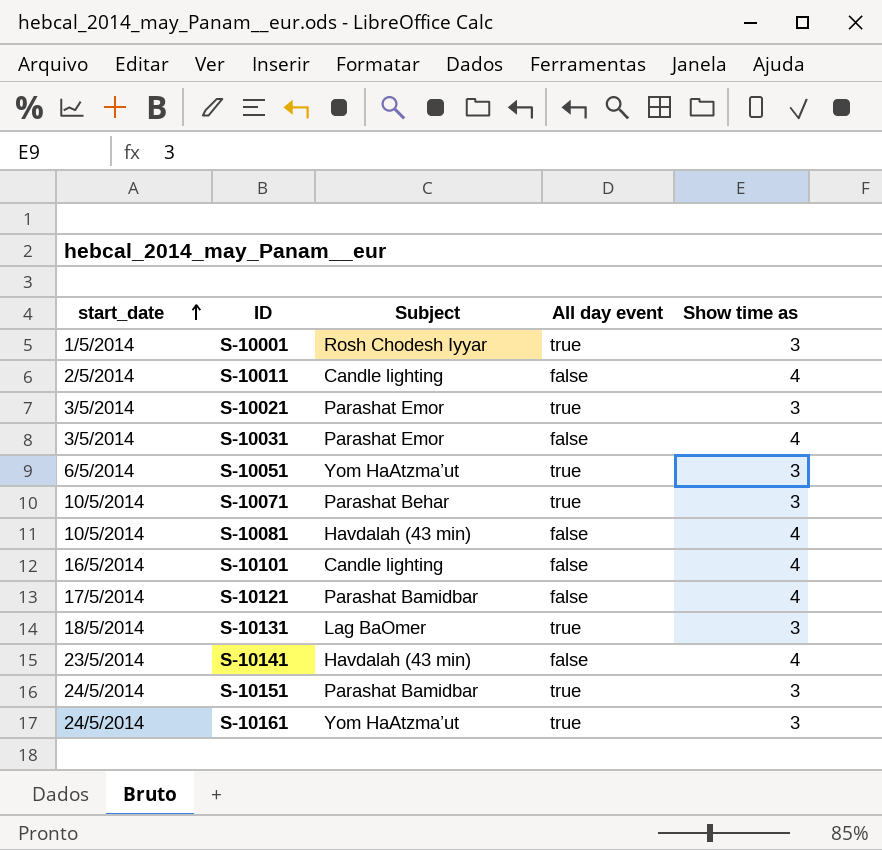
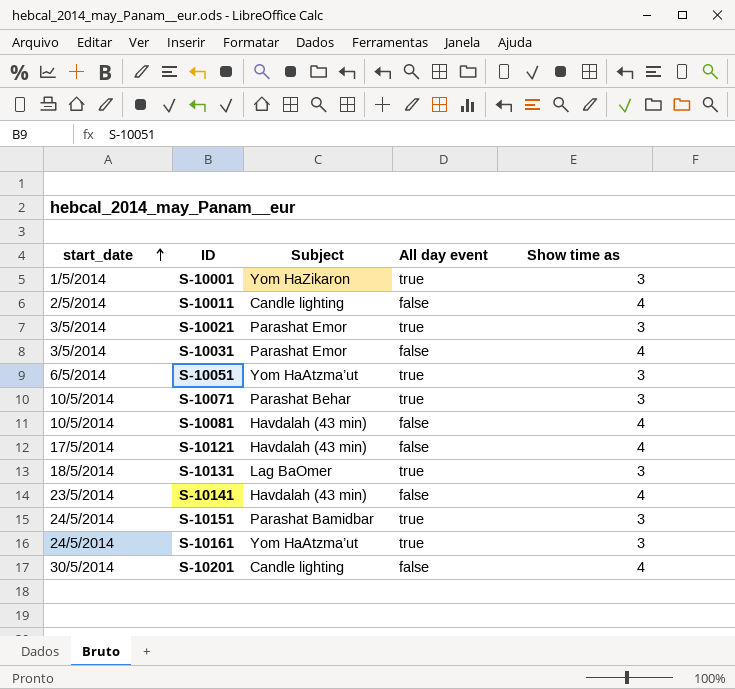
row S-10101: 16/5/2014 | Candle lighting | false | 4 -> none
S-10001 | Subject: Rosh Chodesh Iyyar -> Yom HaZikaron
S-10121 | Subject: Parashat Bamidbar -> Havdalah (43 min)
row S-10201: none -> 30/5/2014 | Candle lighting | false | 4

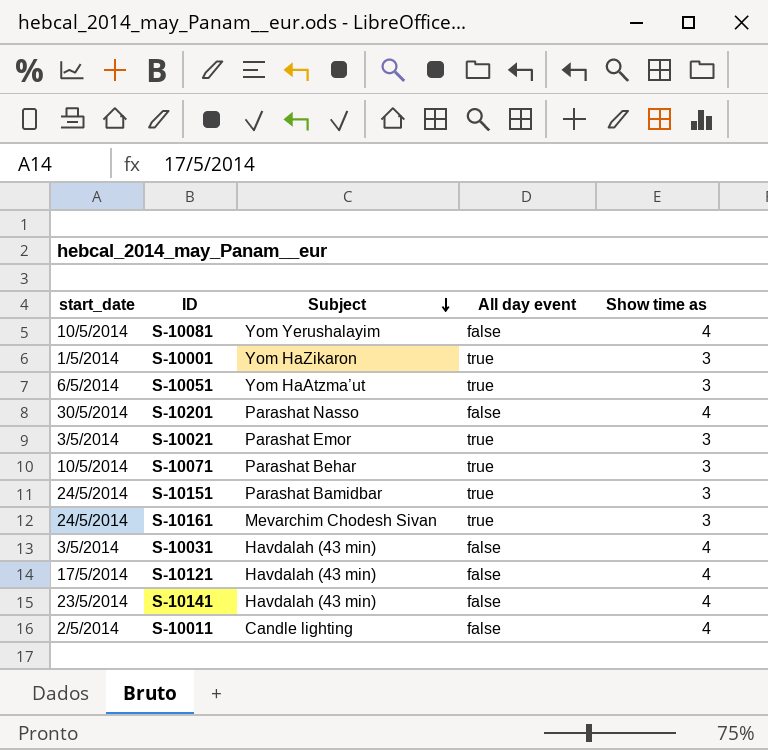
row order: start_date ascending -> Subject descending
row S-10131: 18/5/2014 | Lag BaOmer | true | 3 -> none
S-10081 | Subject: Havdalah (43 min) -> Yom Yerushalayim
S-10201 | Subject: Candle lighting -> Parashat Nasso
S-10161 | Subject: Yom HaAtzma’ut -> Mevarchim Chodesh Sivan
S-10031 | Subject: Parashat Emor -> Havdalah (43 min)

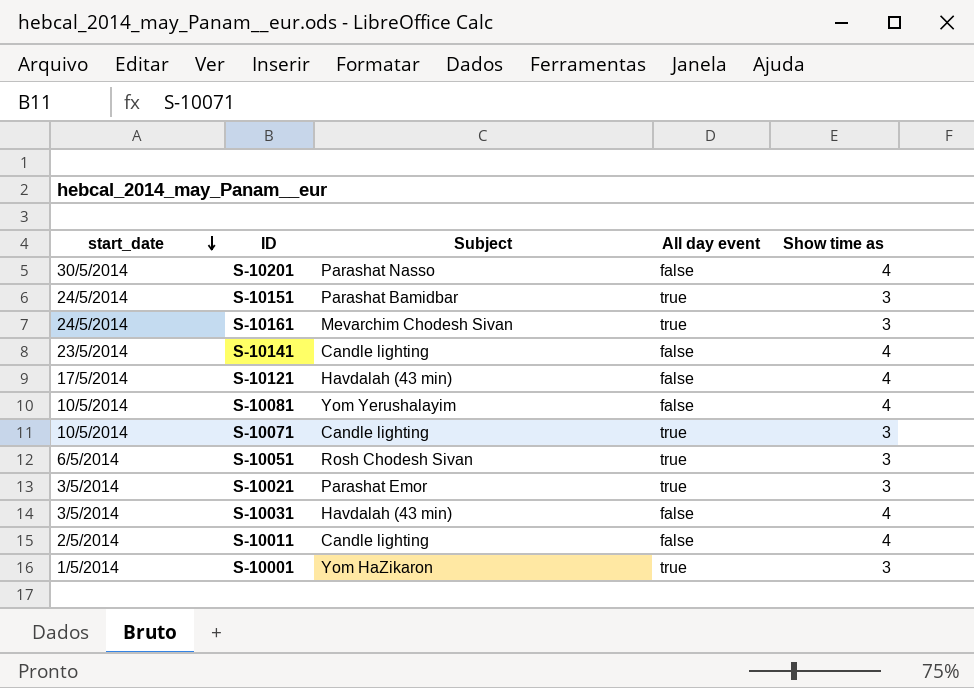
row order: Subject descending -> start_date descending
S-10141 | Subject: Havdalah (43 min) -> Candle lighting
S-10071 | Subject: Parashat Behar -> Candle lighting
S-10051 | Subject: Yom HaAtzma’ut -> Rosh Chodesh Sivan

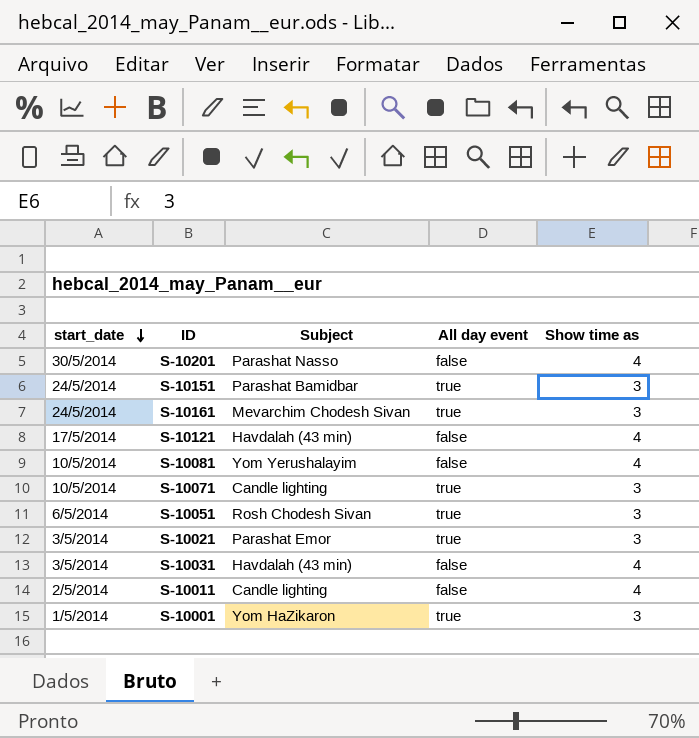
row S-10141: 23/5/2014 | Candle lighting | false | 4 -> none

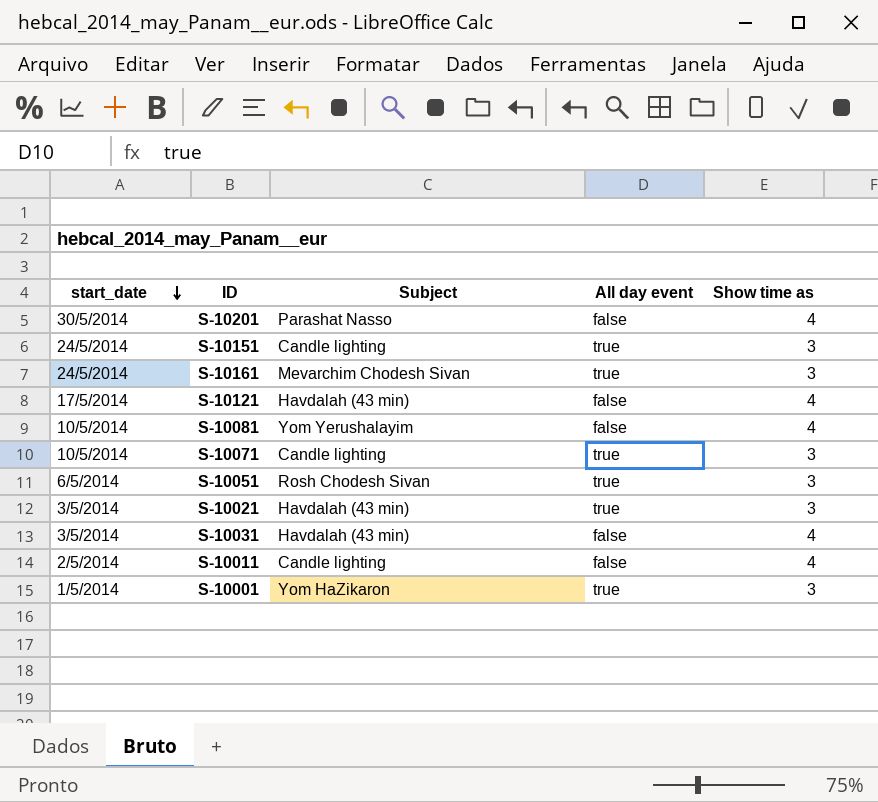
S-10151 | Subject: Parashat Bamidbar -> Candle lighting
S-10021 | Subject: Parashat Emor -> Havdalah (43 min)

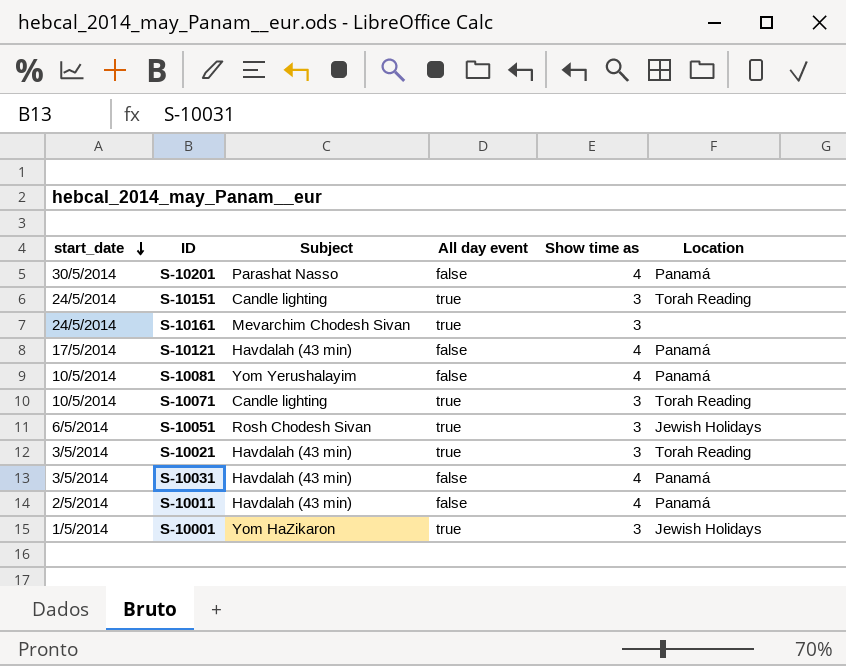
column Location | position: none -> 6
S-10011 | Subject: Candle lighting -> Havdalah (43 min)

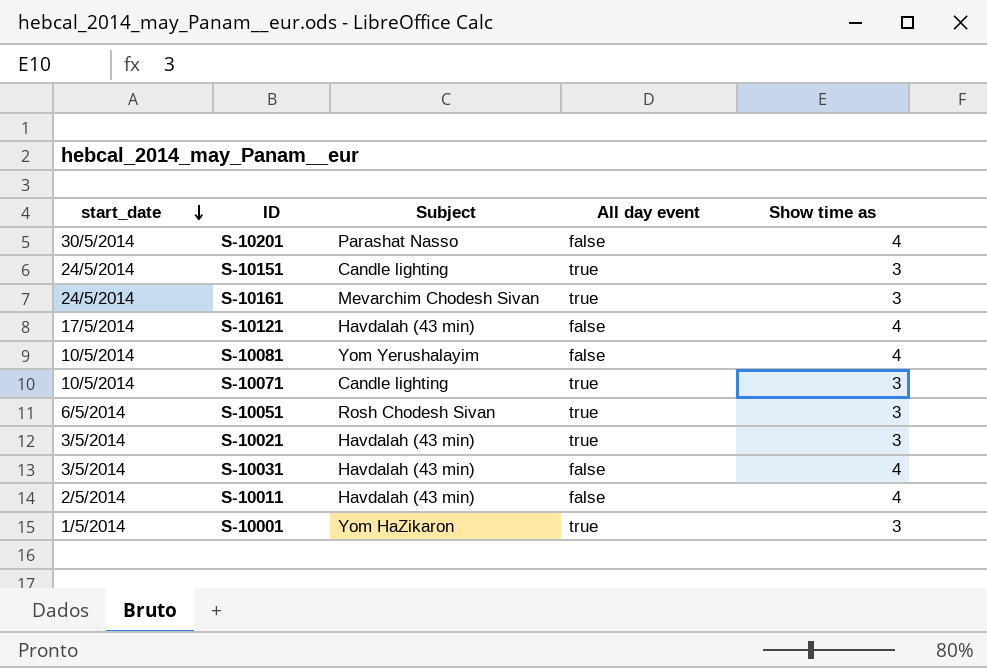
column Location | position: 6 -> none

